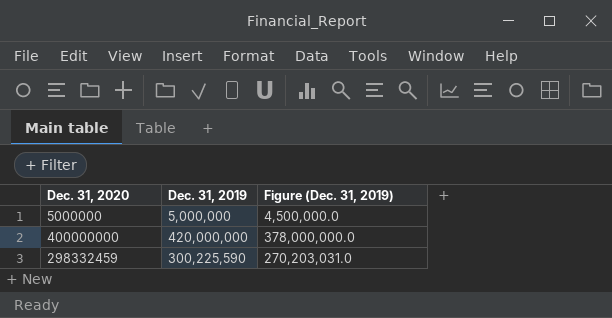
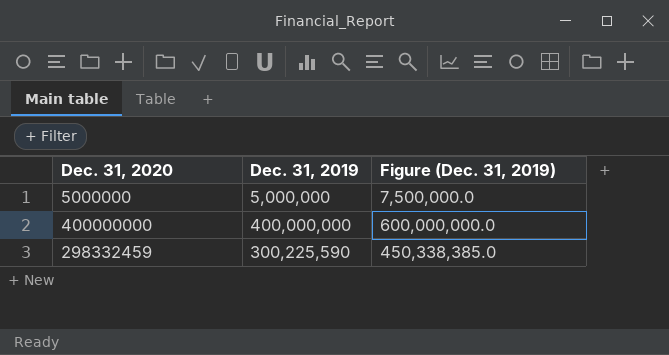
column Figure (Dec. 31, 2019) | formula: [Dec. 31, 2019] * 0.9 -> [Dec. 31, 2019] * 1.5
400000000 | Dec. 31, 2019: 420,000,000 -> 400,000,000

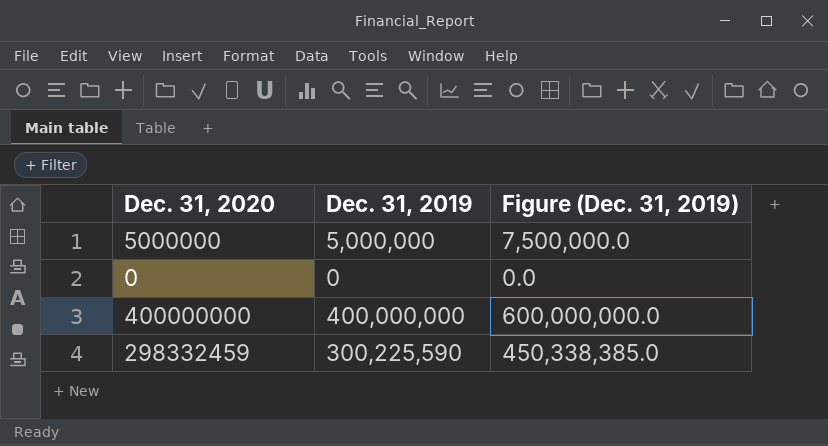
row 0: none -> 0 | 0.0

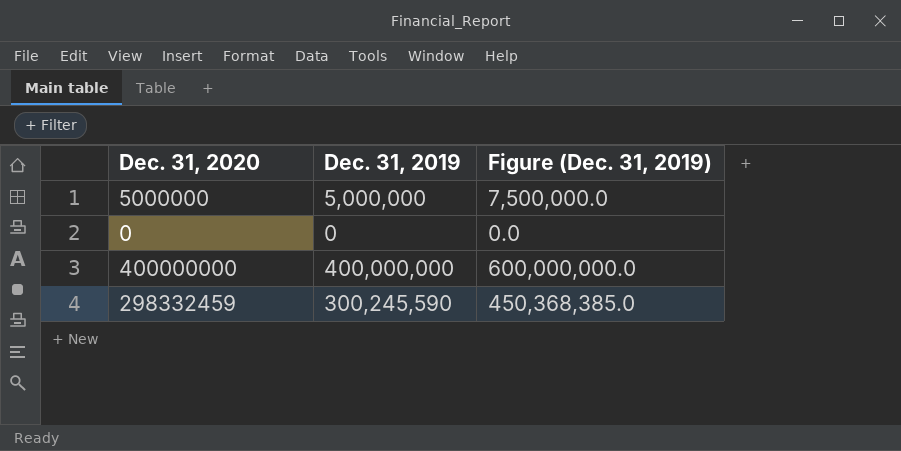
298332459 | Dec. 31, 2019: 300,225,590 -> 300,245,590
298332459 | Figure (Dec. 31, 2019): 450,338,385.0 -> 450,368,385.0

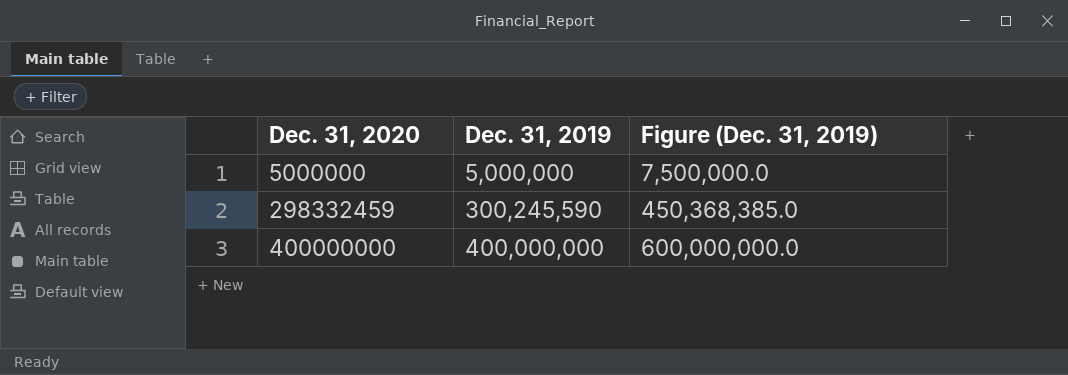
row order: none -> Dec. 31, 2020 ascending
row 0: 0 | 0.0 -> none

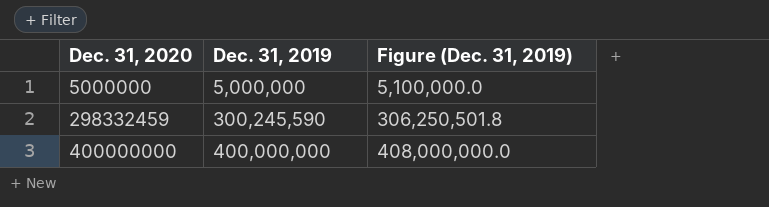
column Figure (Dec. 31, 2019) | formula: [Dec. 31, 2019] * 1.5 -> [Dec. 31, 2019] * 1.02

